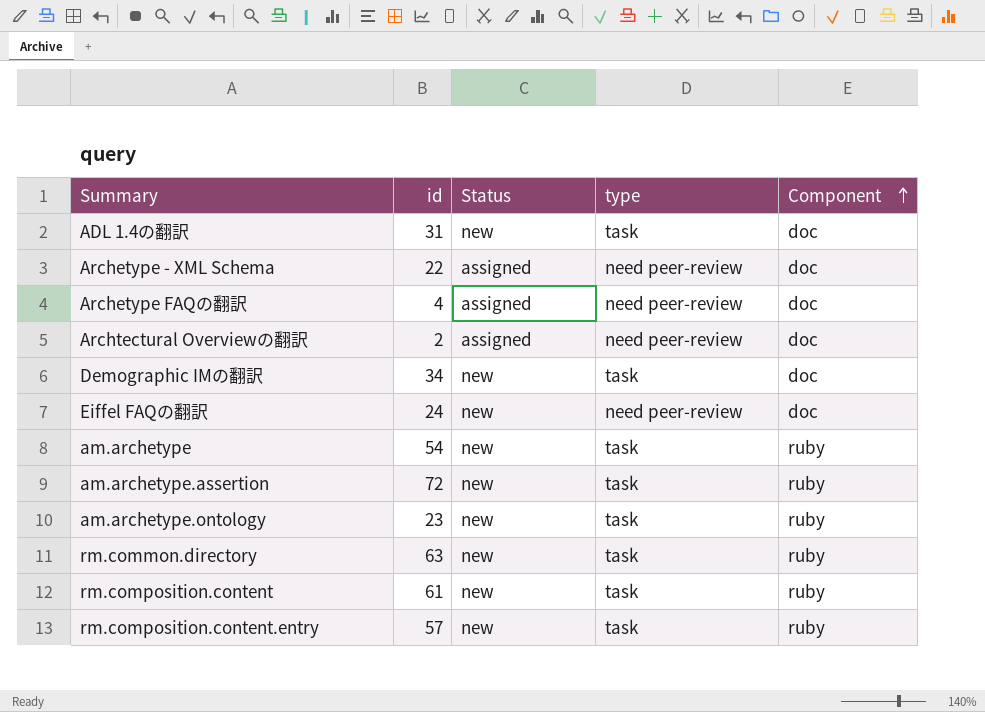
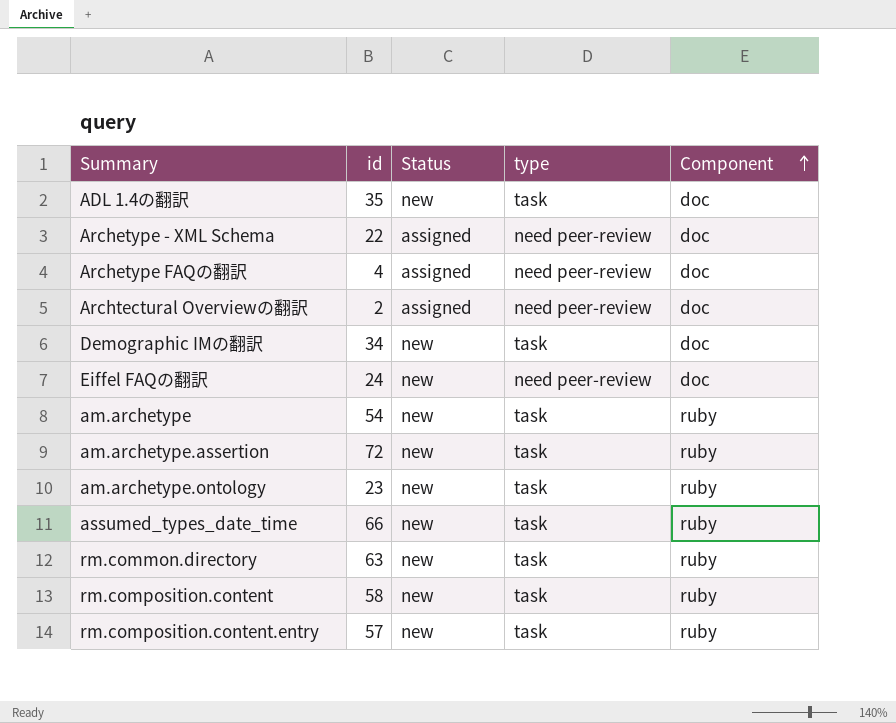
ADL 1.4の翻訳 | id: 31 -> 35
row assumed_types_date_time: none -> 66 | new | task | ruby
rm.composition.content | id: 61 -> 58

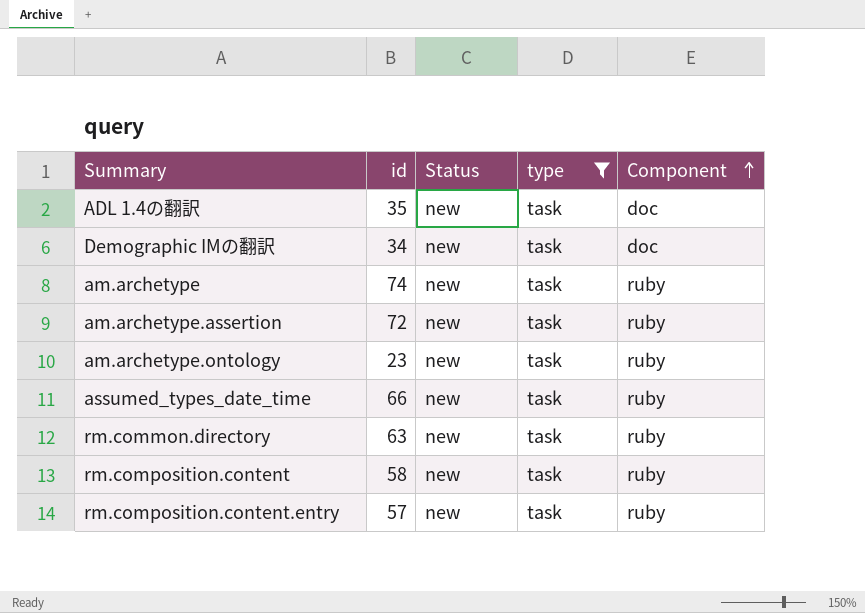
filter: none -> type = task
am.archetype | id: 54 -> 74

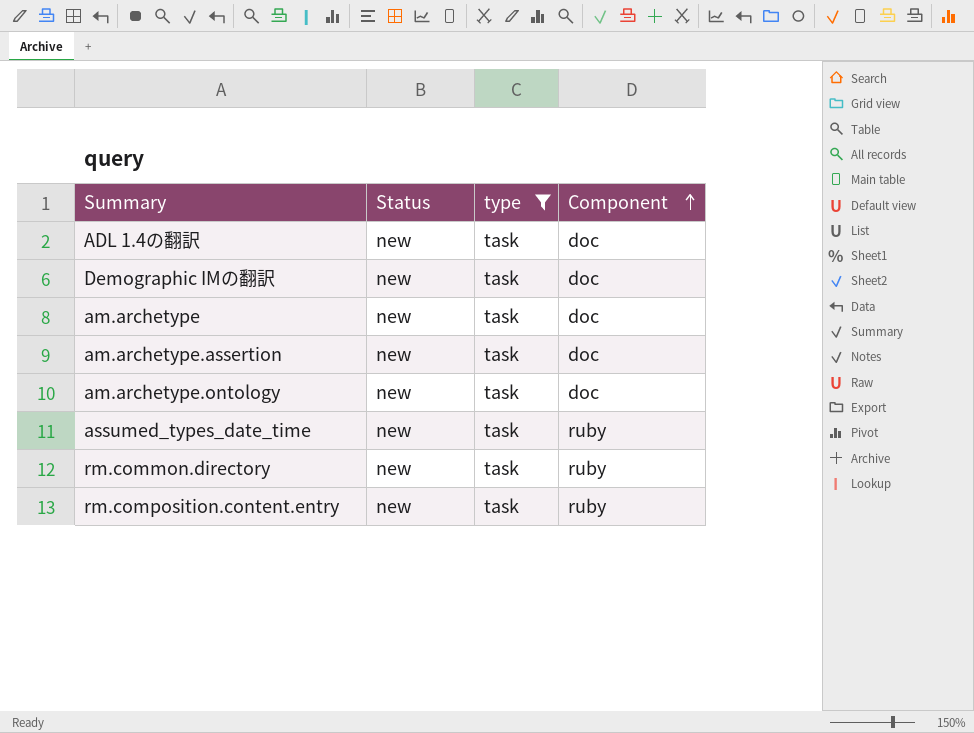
column id | position: 2 -> none
row rm.composition.content: 58 | new | task | ruby -> none
am.archetype | Component: ruby -> doc
am.archetype.assertion | Component: ruby -> doc
am.archetype.ontology | Component: ruby -> doc

